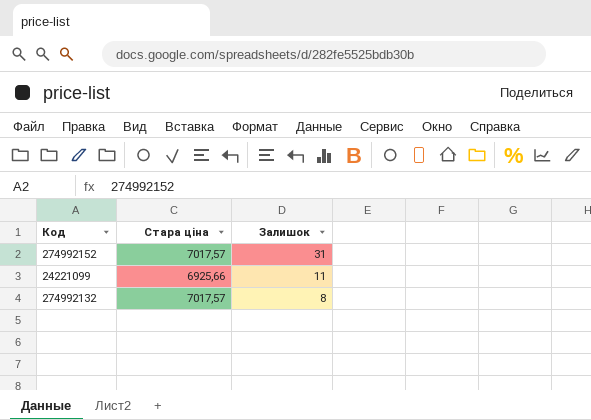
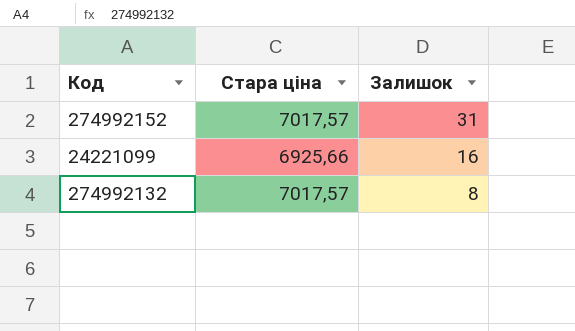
24221099 | Залишок: 11 -> 16

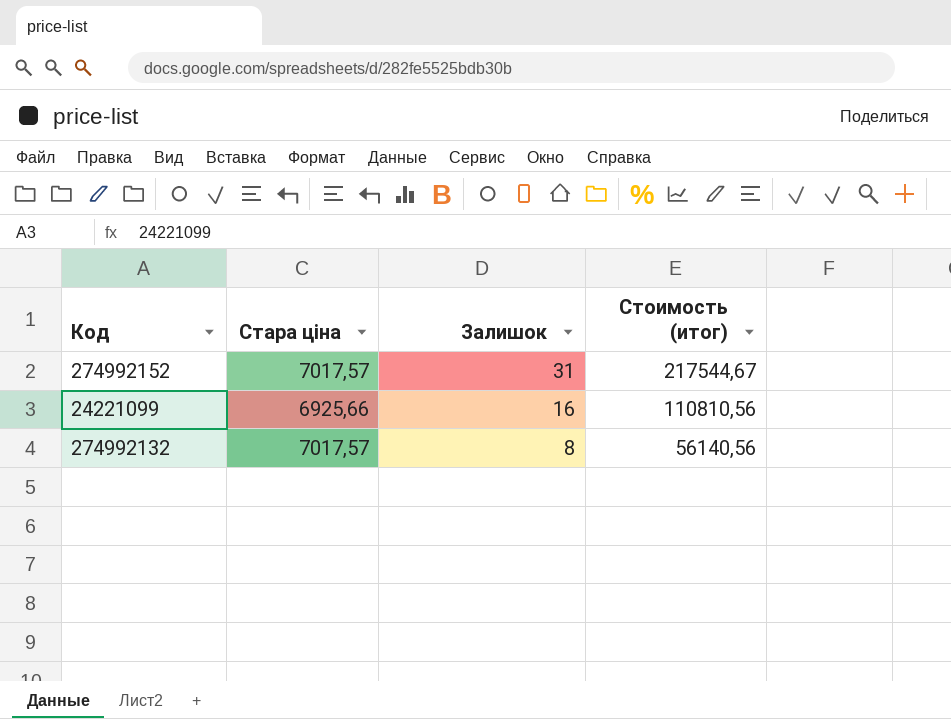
column Стоимость (итог) | formula: none -> [Стара ціна] * [Залишок]

